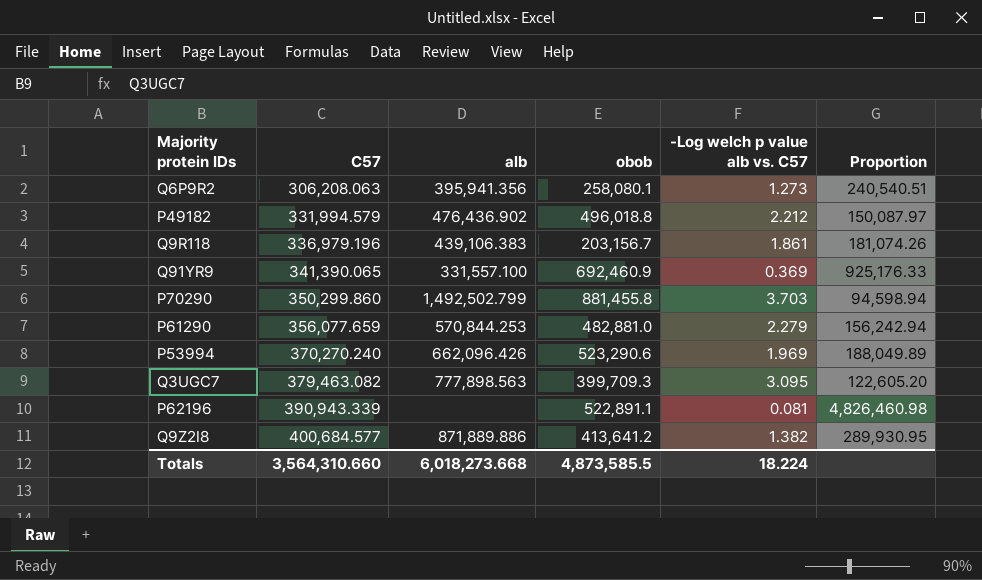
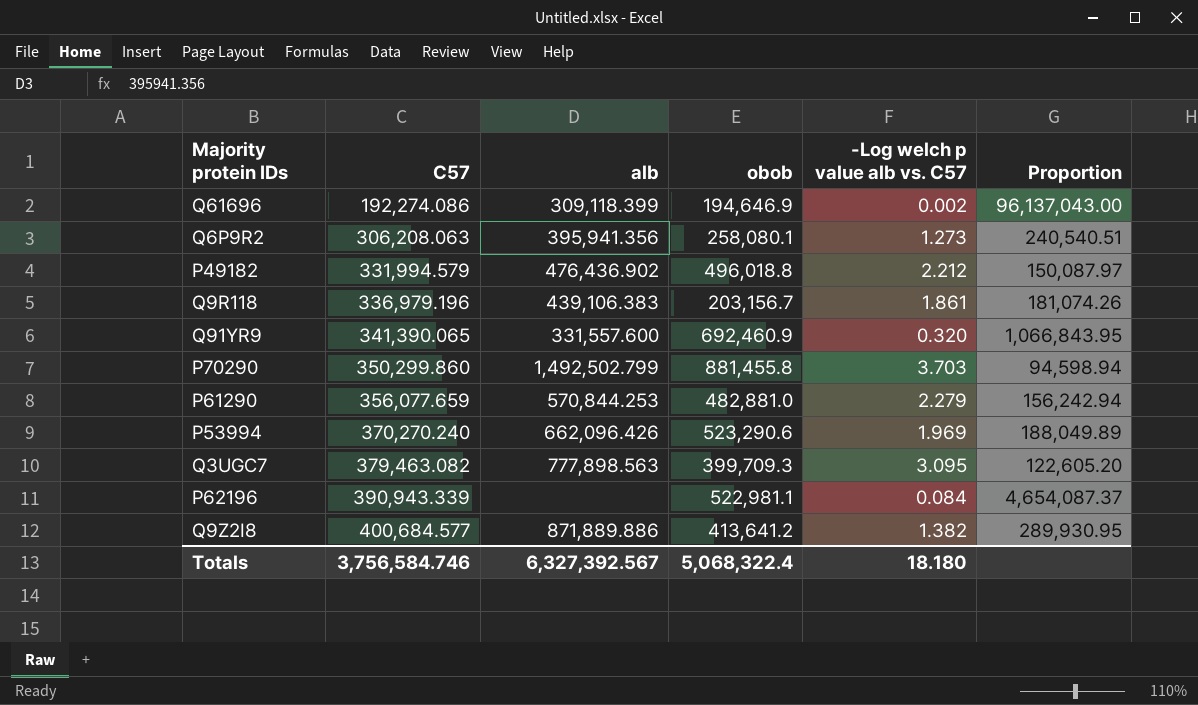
row Q61696: none -> 192,274.086 | 309,118.399 | 194,646.9 | 0.002 | 96,137,043.00
Q91YR9 | alb: 331,557.100 -> 331,557.600
Q91YR9 | -Log welch p value alb vs. C57: 0.369 -> 0.320
Q91YR9 | Proportion: 925,176.33 -> 1,066,843.95
P62196 | obob: 522,891.1 -> 522,981.1
P62196 | -Log welch p value alb vs. C57: 0.081 -> 0.084
P62196 | Proportion: 4,826,460.98 -> 4,654,087.37
Totals | C57: 3,564,310.660 -> 3,756,584.746
Totals | alb: 6,018,273.668 -> 6,327,392.567
Totals | obob: 4,873,585.5 -> 5,068,322.4
Totals | -Log welch p value alb vs. C57: 18.224 -> 18.180

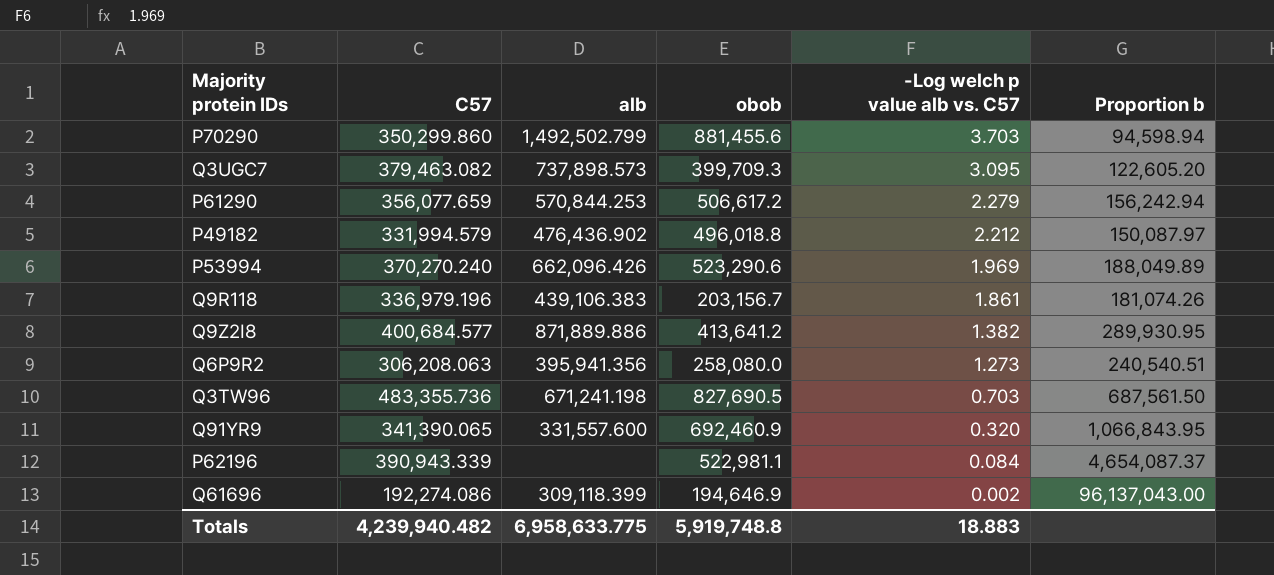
row order: C57 ascending -> -Log welch p value alb vs. C57 descending
column name: Proportion -> Proportion b
P70290 | obob: 881,455.8 -> 881,455.6
Q3UGC7 | alb: 777,898.563 -> 737,898.573
P61290 | obob: 482,881.0 -> 506,617.2
Q6P9R2 | obob: 258,080.1 -> 258,080.0
row Q3TW96: none -> 483,355.736 | 671,241.198 | 827,690.5 | 0.703 | 687,561.50
Totals | C57: 3,756,584.746 -> 4,239,940.482
Totals | alb: 6,327,392.567 -> 6,958,633.775
Totals | obob: 5,068,322.4 -> 5,919,748.8
Totals | -Log welch p value alb vs. C57: 18.180 -> 18.883

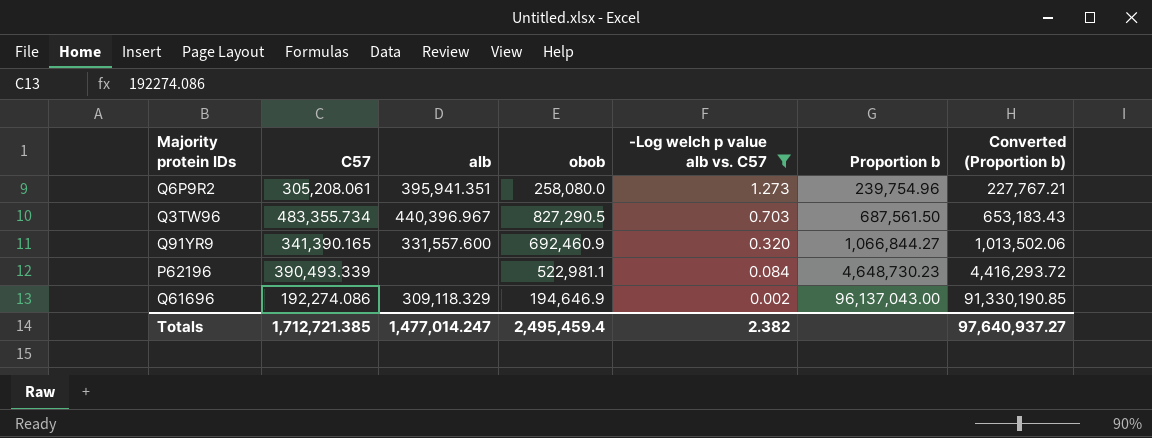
filter: none -> -Log welch p value alb vs. C57 <= 1.273
column Converted (Proportion b) | formula: none -> [Proportion b] * 0.95
Q6P9R2 | C57: 306,208.063 -> 305,208.061
Q6P9R2 | alb: 395,941.356 -> 395,941.351
Q6P9R2 | Proportion b: 240,540.51 -> 239,754.96
Q3TW96 | C57: 483,355.736 -> 483,355.734
Q3TW96 | alb: 671,241.198 -> 440,396.967
Q3TW96 | obob: 827,690.5 -> 827,290.5
Q91YR9 | C57: 341,390.065 -> 341,390.165
Q91YR9 | Proportion b: 1,066,843.95 -> 1,066,844.27
P62196 | C57: 390,943.339 -> 390,493.339
P62196 | Proportion b: 4,654,087.37 -> 4,648,730.23
Q61696 | alb: 309,118.399 -> 309,118.329
Totals | C57: 4,239,940.482 -> 1,712,721.385
Totals | alb: 6,958,633.775 -> 1,477,014.247
Totals | obob: 5,919,748.8 -> 2,495,459.4
Totals | -Log welch p value alb vs. C57: 18.883 -> 2.382

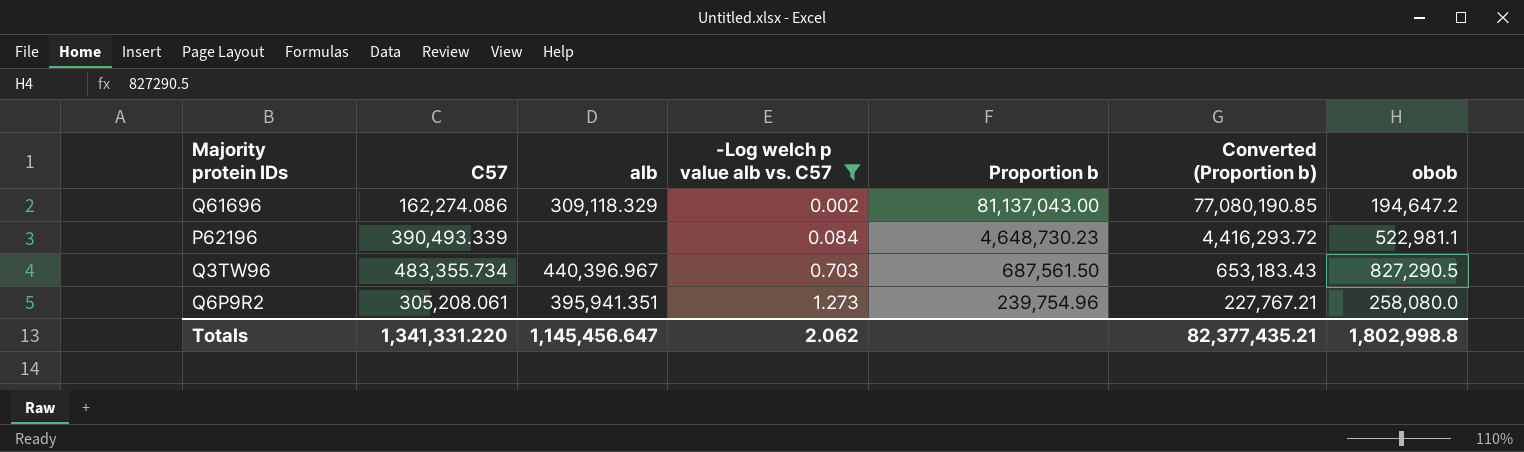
row order: -Log welch p value alb vs. C57 descending -> -Log welch p value alb vs. C57 ascending
column obob | position: 4 -> 7
row Q91YR9: 341,390.165 | 331,557.600 | 692,460.9 | 0.320 | 1,066,844.27 | 1,013,502.06 -> none
Q61696 | C57: 192,274.086 -> 162,274.086
Q61696 | Proportion b: 96,137,043.00 -> 81,137,043.00
Q61696 | Converted (Proportion b): 91,330,190.85 -> 77,080,190.85
Q61696 | obob: 194,646.9 -> 194,647.2
Totals | C57: 1,712,721.385 -> 1,341,331.220
Totals | alb: 1,477,014.247 -> 1,145,456.647
Totals | -Log welch p value alb vs. C57: 2.382 -> 2.062
Totals | Converted (Proportion b): 97,640,937.27 -> 82,377,435.21
Totals | obob: 2,495,459.4 -> 1,802,998.8

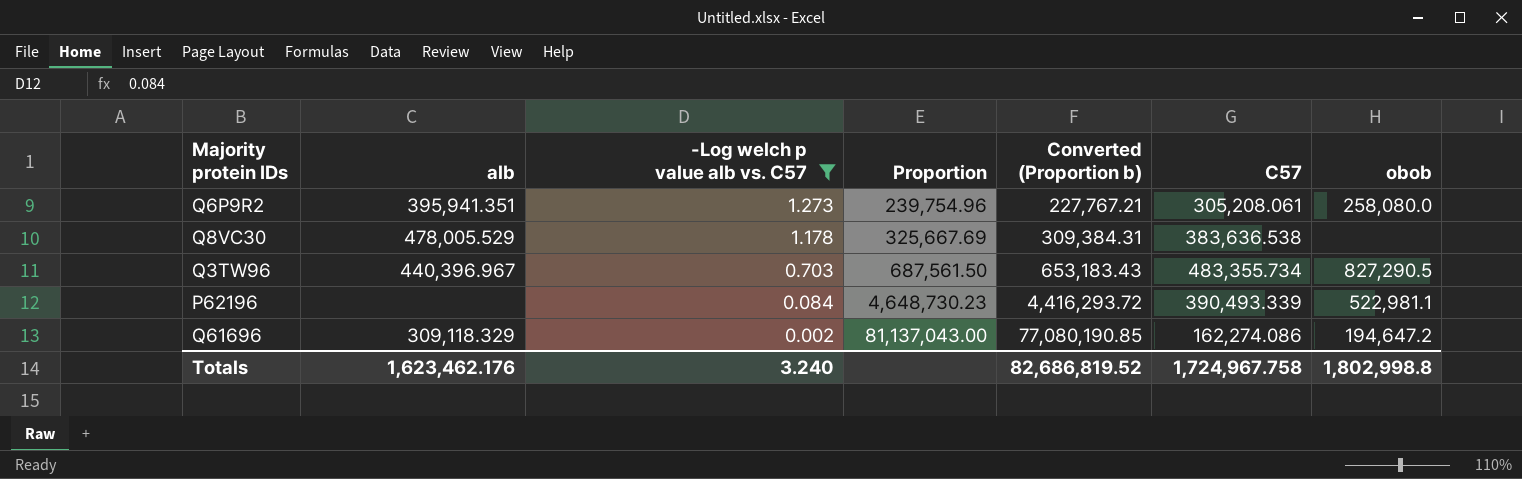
row order: -Log welch p value alb vs. C57 ascending -> -Log welch p value alb vs. C57 descending
column name: Proportion b -> Proportion
column C57 | position: 2 -> 6
row Q8VC30: none -> 478,005.529 | 1.178 | 325,667.69 | 309,384.31 | 383,636.538 | none
Totals | alb: 1,145,456.647 -> 1,623,462.176
Totals | -Log welch p value alb vs. C57: 2.062 -> 3.240
Totals | Converted (Proportion b): 82,377,435.21 -> 82,686,819.52
Totals | C57: 1,341,331.220 -> 1,724,967.758

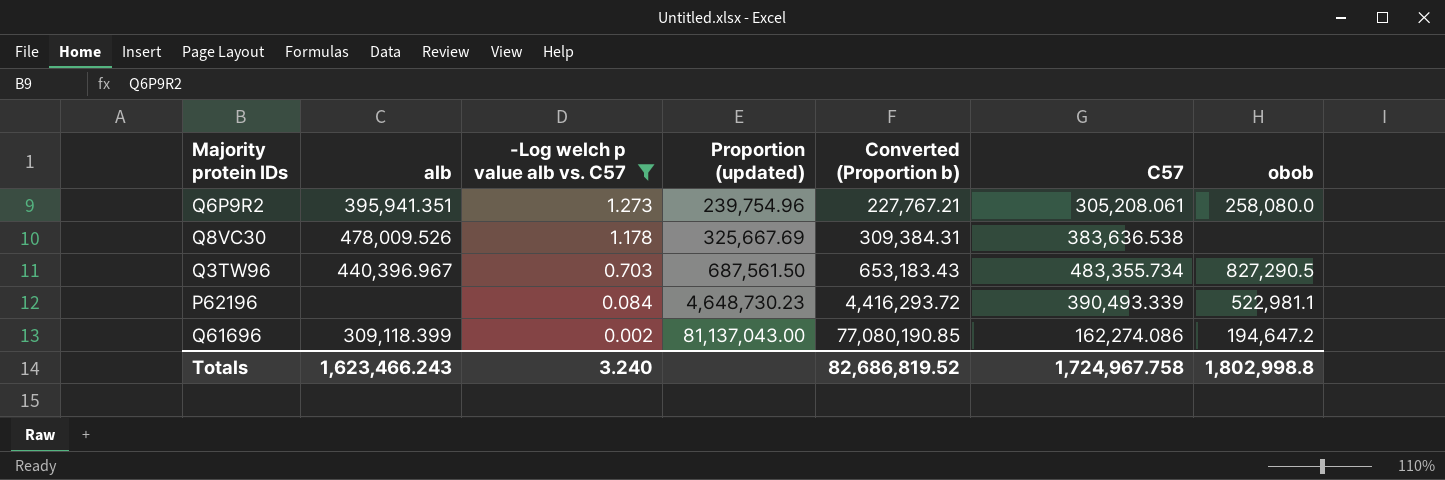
column name: Proportion -> Proportion (updated)
Q8VC30 | alb: 478,005.529 -> 478,009.526
Q61696 | alb: 309,118.329 -> 309,118.399
Totals | alb: 1,623,462.176 -> 1,623,466.243

